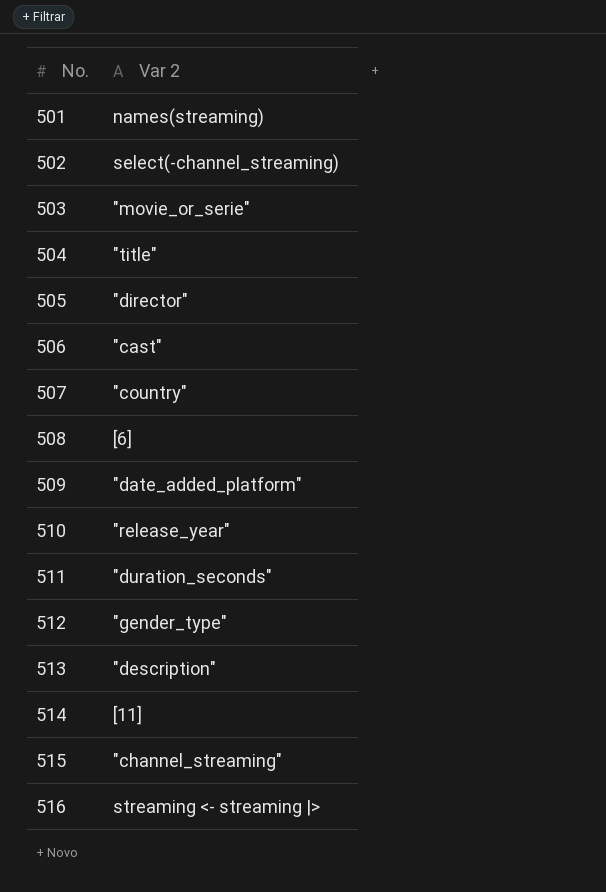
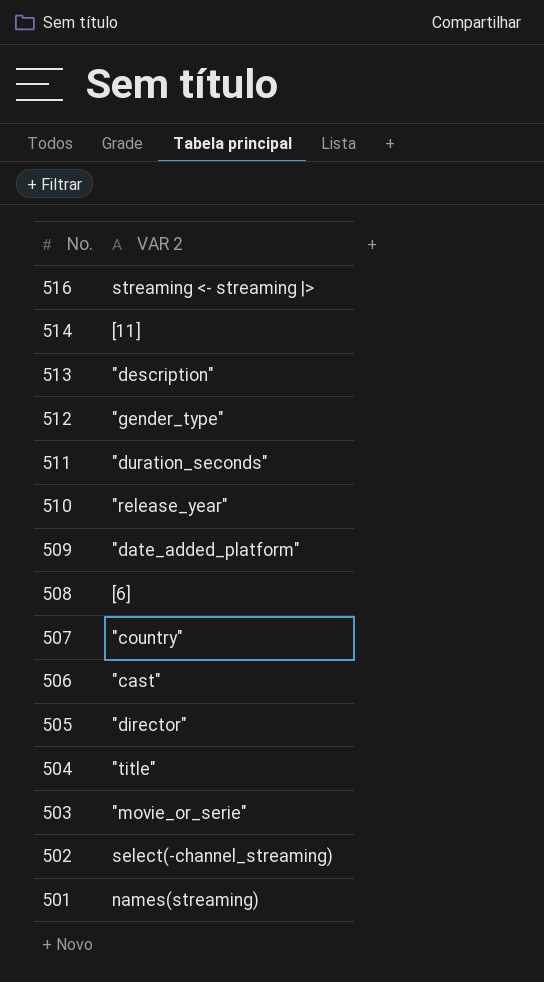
row order: No. ascending -> No. descending
column name: Var 2 -> VAR 2
row 515: "channel_streaming" -> none

